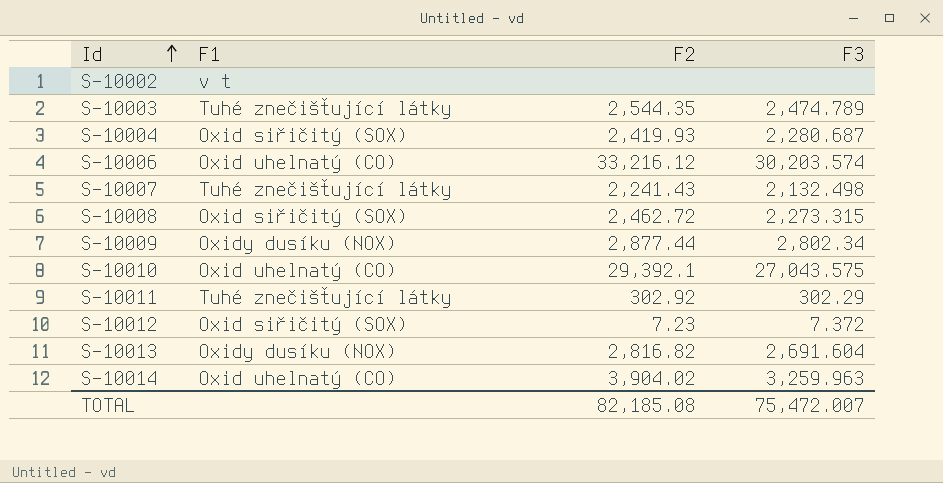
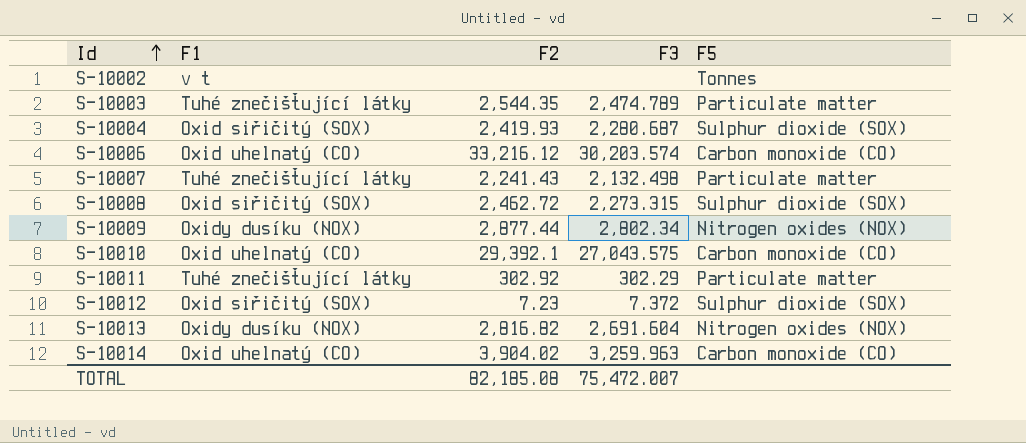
column F5 | position: none -> 5

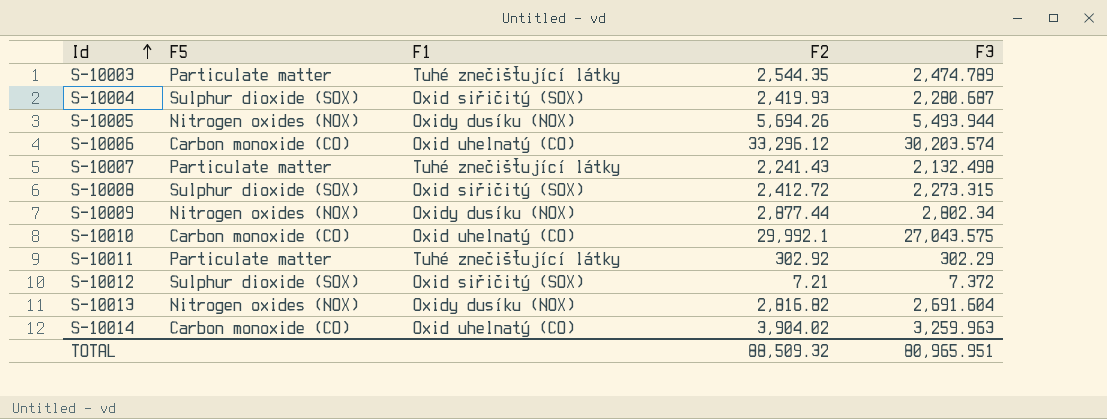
column F5 | position: 5 -> 2
row S-10002: v t | none | none | Tonnes -> none
row S-10005: none -> Nitrogen oxides (NOX) | Oxidy dusíku (NOX) | 5,694.26 | 5,493.944
S-10006 | F2: 33,216.12 -> 33,296.12
S-10008 | F2: 2,462.72 -> 2,412.72
S-10010 | F2: 29,392.1 -> 29,992.1
S-10012 | F2: 7.23 -> 7.21
TOTAL | F2: 82,185.08 -> 88,509.32
TOTAL | F3: 75,472.007 -> 80,965.951

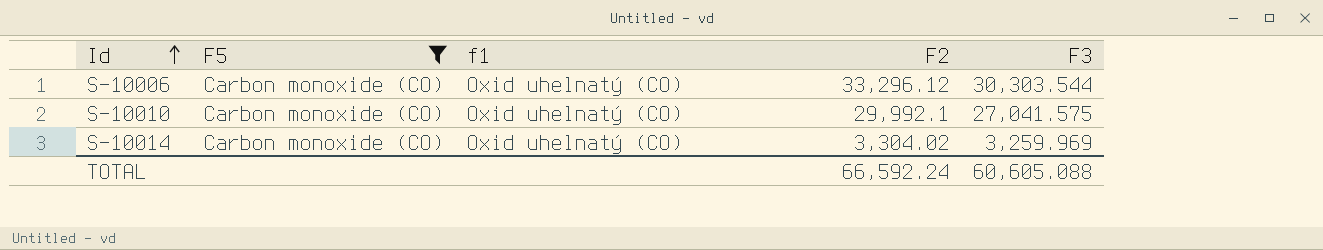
filter: none -> F5 = Carbon monoxide (CO)
column name: F1 -> f1
S-10006 | F3: 30,203.574 -> 30,303.544
S-10010 | F3: 27,043.575 -> 27,041.575
S-10014 | F2: 3,904.02 -> 3,304.02
S-10014 | F3: 3,259.963 -> 3,259.969
TOTAL | F2: 88,509.32 -> 66,592.24
TOTAL | F3: 80,965.951 -> 60,605.088

